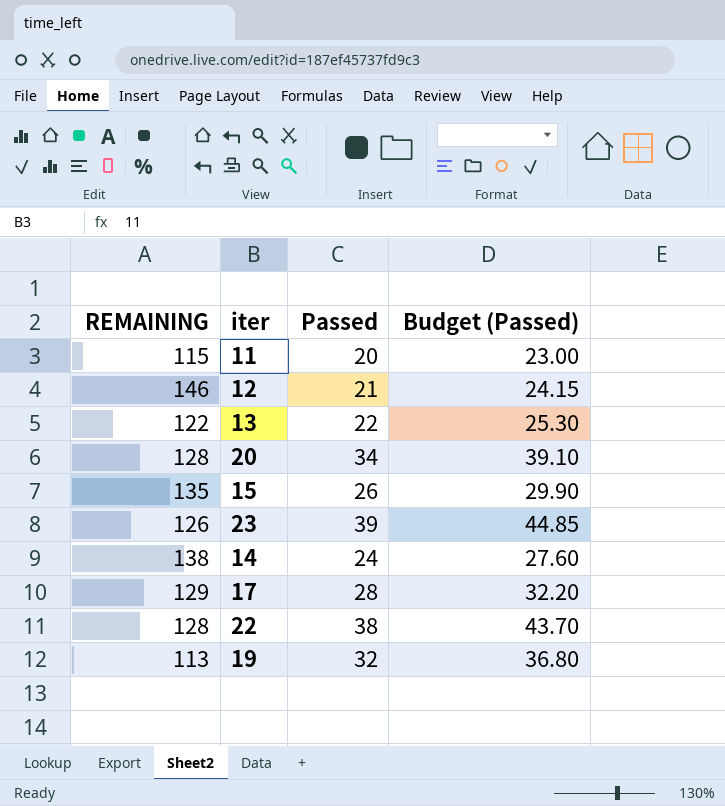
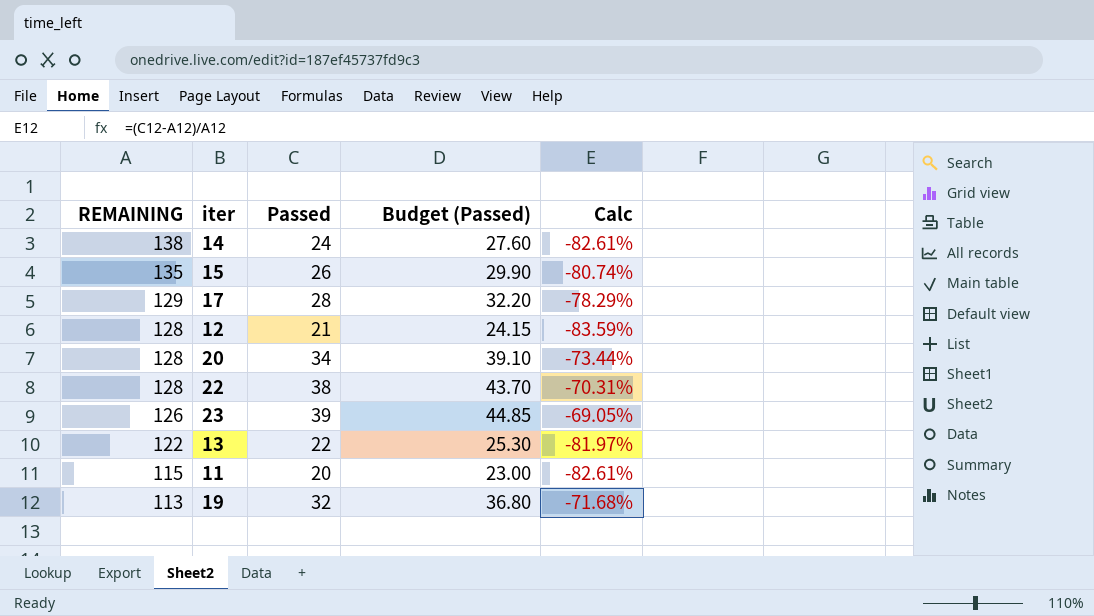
row order: none -> REMAINING descending
column Calc | formula: none -> ([Passed] - [REMAINING]) / [REMAINING]
12 | REMAINING: 146 -> 128

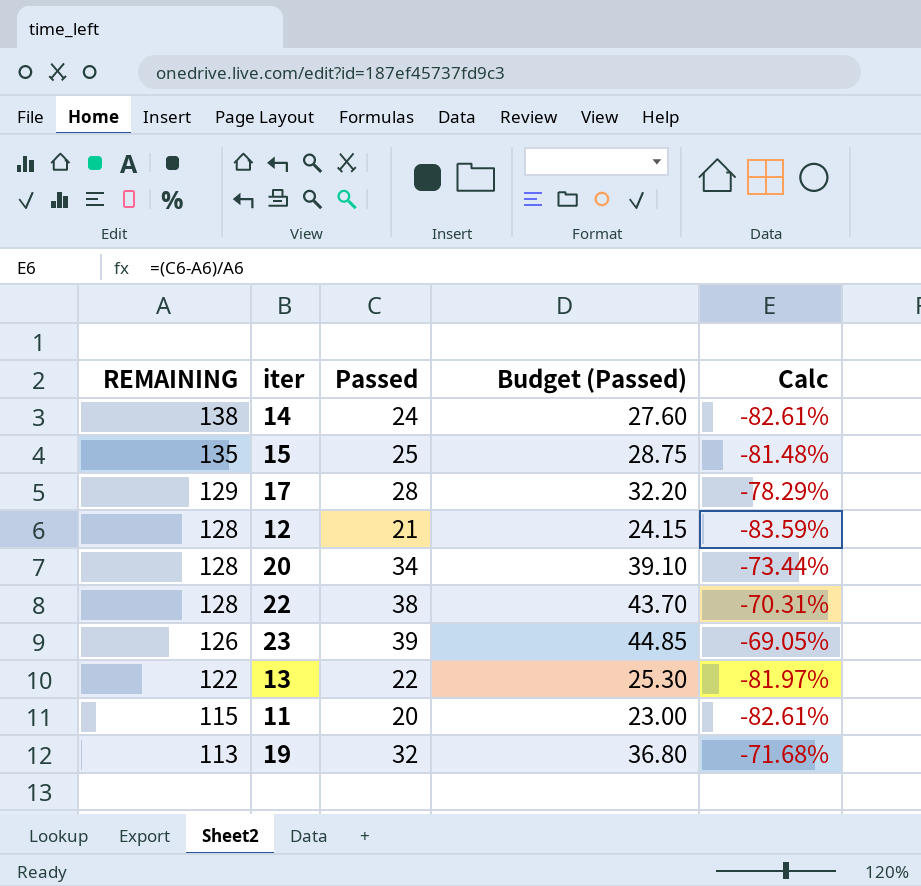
15 | Passed: 26 -> 25
15 | Budget (Passed): 29.90 -> 28.75
15 | Calc: -80.74% -> -81.48%

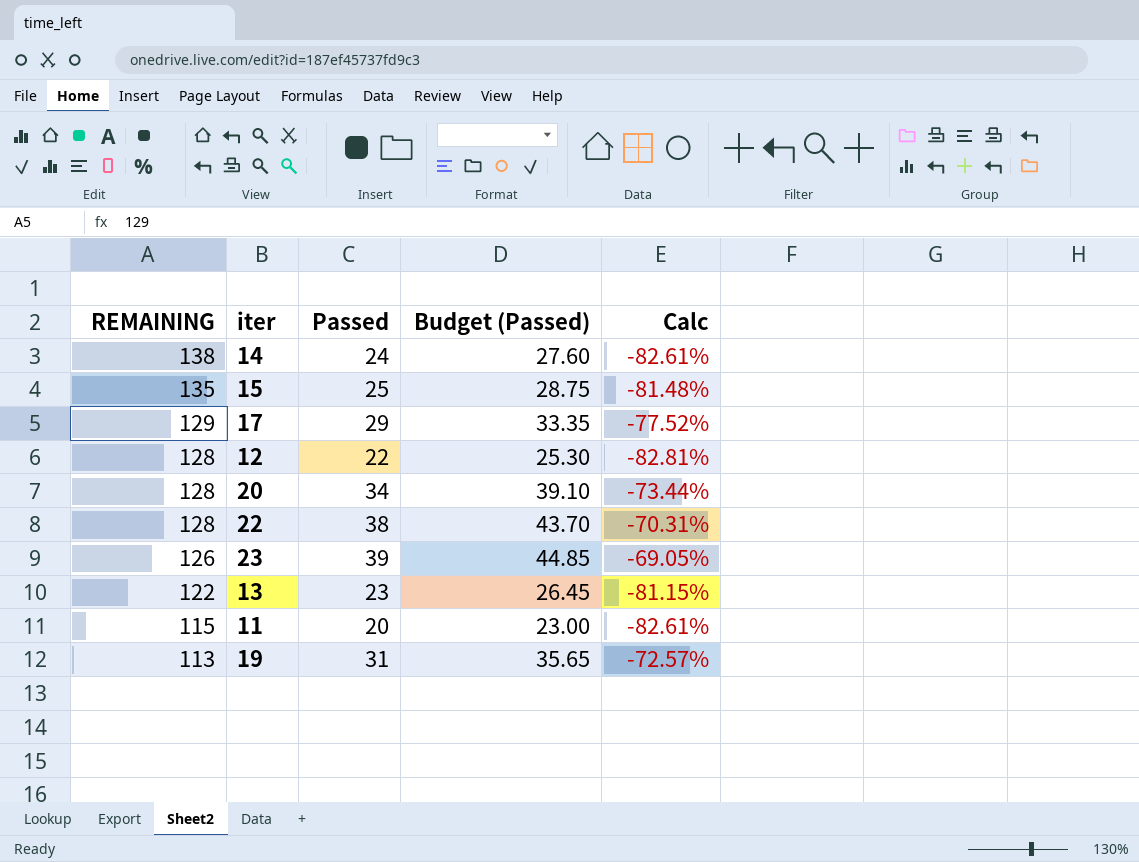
17 | Passed: 28 -> 29
17 | Budget (Passed): 32.20 -> 33.35
17 | Calc: -78.29% -> -77.52%
12 | Passed: 21 -> 22
12 | Budget (Passed): 24.15 -> 25.30
12 | Calc: -83.59% -> -82.81%
13 | Passed: 22 -> 23
13 | Budget (Passed): 25.30 -> 26.45
13 | Calc: -81.97% -> -81.15%
19 | Passed: 32 -> 31
19 | Budget (Passed): 36.80 -> 35.65
19 | Calc: -71.68% -> -72.57%

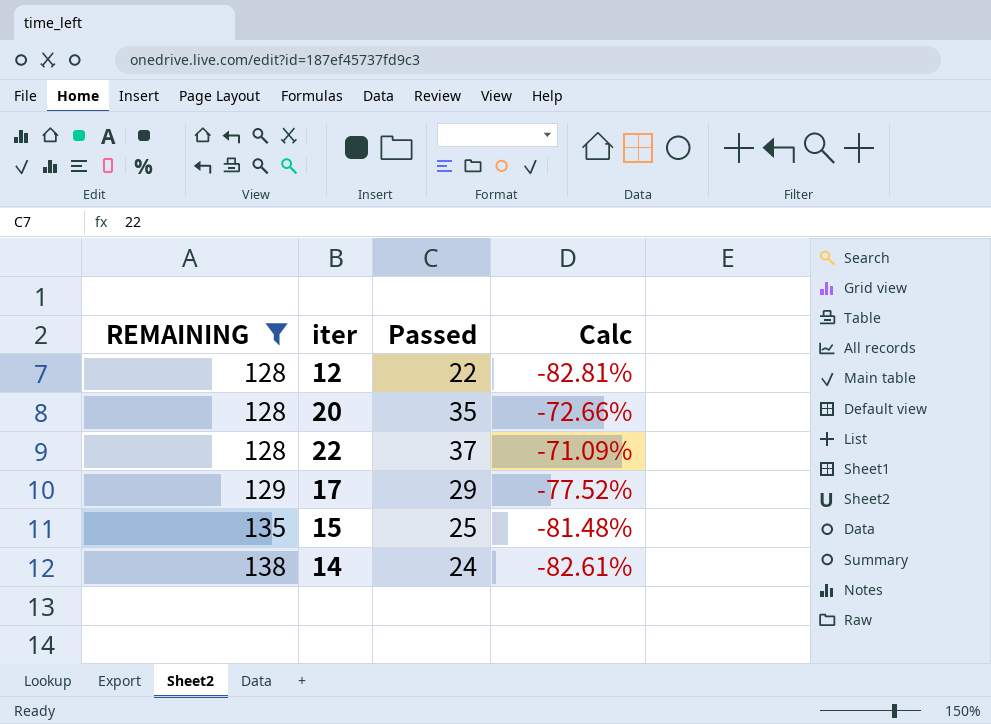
filter: none -> REMAINING >= 128
row order: REMAINING descending -> REMAINING ascending
column Budget (Passed) | formula: [Passed] * 1.15 -> none
20 | Passed: 34 -> 35
20 | Calc: -73.44% -> -72.66%
22 | Passed: 38 -> 37
22 | Calc: -70.31% -> -71.09%

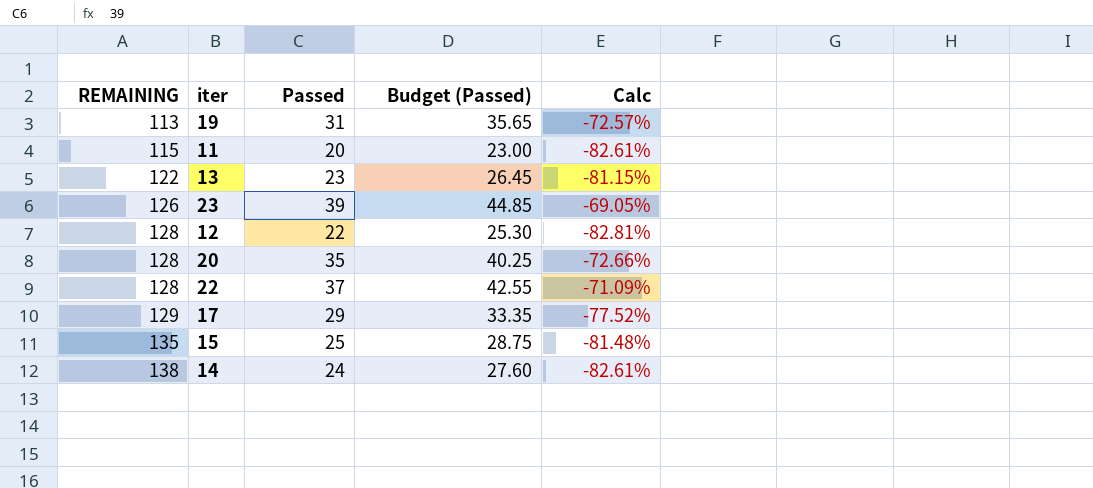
filter: REMAINING >= 128 -> none
column Budget (Passed) | formula: none -> [Passed] * 1.15

